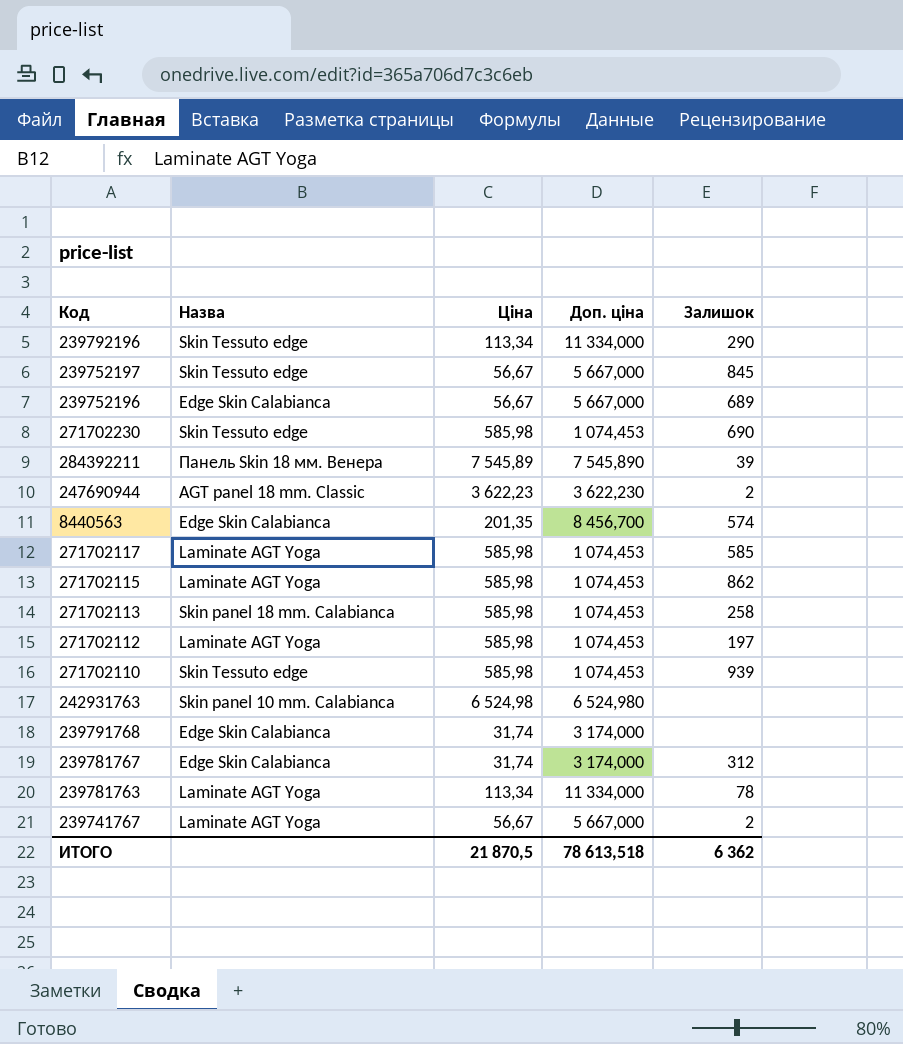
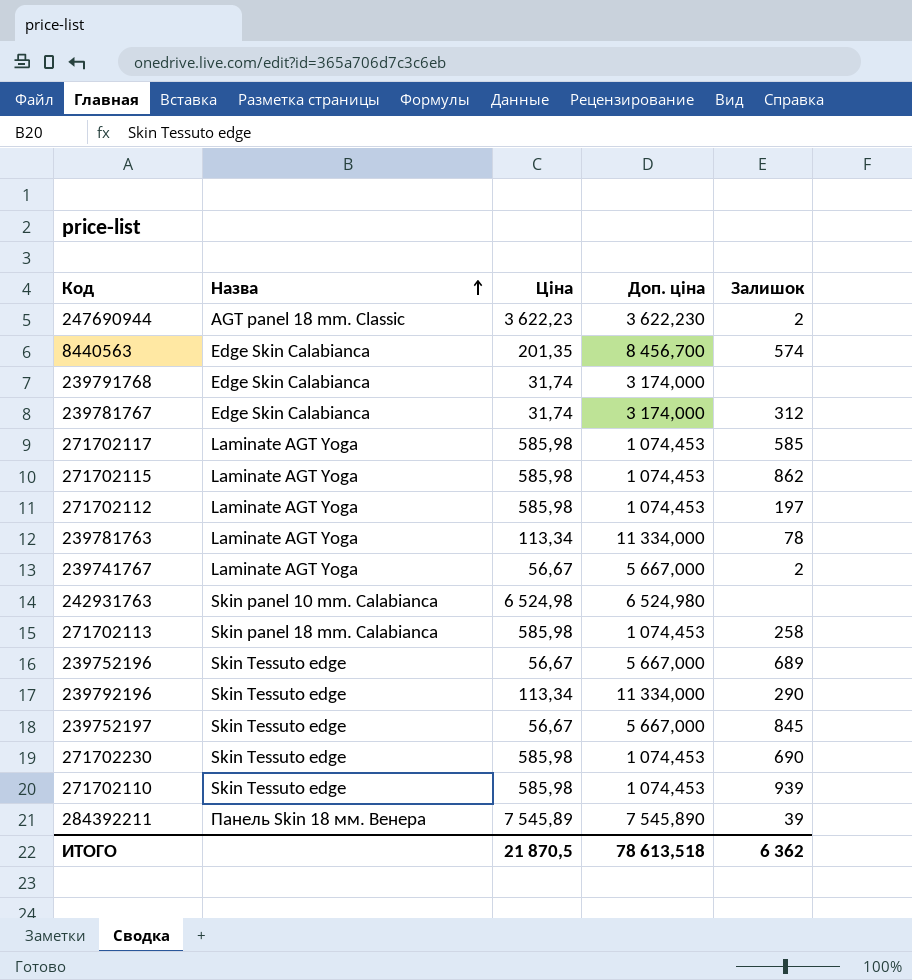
row order: none -> Назва ascending
239752196 | Назва: Edge Skin Calabianca -> Skin Tessuto edge

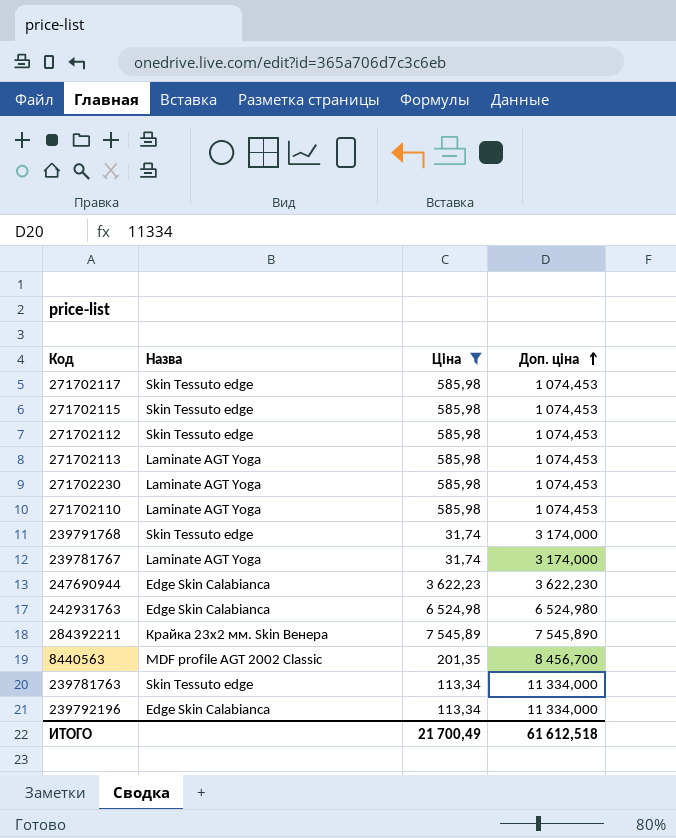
filter: none -> Ціна != 56,67
row order: Назва ascending -> Доп. ціна ascending
column Залишок | position: 5 -> none
271702117 | Назва: Laminate AGT Yoga -> Skin Tessuto edge
271702115 | Назва: Laminate AGT Yoga -> Skin Tessuto edge
271702112 | Назва: Laminate AGT Yoga -> Skin Tessuto edge
271702113 | Назва: Skin panel 18 mm. Calabianca -> Laminate AGT Yoga
271702230 | Назва: Skin Tessuto edge -> Laminate AGT Yoga
271702110 | Назва: Skin Tessuto edge -> Laminate AGT Yoga
239791768 | Назва: Edge Skin Calabianca -> Skin Tessuto edge
239781767 | Назва: Edge Skin Calabianca -> Laminate AGT Yoga
247690944 | Назва: AGT panel 18 mm. Classic -> Edge Skin Calabianca
242931763 | Назва: Skin panel 10 mm. Calabianca -> Edge Skin Calabianca
284392211 | Назва: Панель Skin 18 мм. Венера -> Крайка 23x2 мм. Skin Венера
8440563 | Назва: Edge Skin Calabianca -> MDF profile AGT 2002 Classic
239781763 | Назва: Laminate AGT Yoga -> Skin Tessuto edge
239792196 | Назва: Skin Tessuto edge -> Edge Skin Calabianca
ИТОГО | Ціна: 21 870,5 -> 21 700,49
ИТОГО | Доп. ціна: 78 613,518 -> 61 612,518

